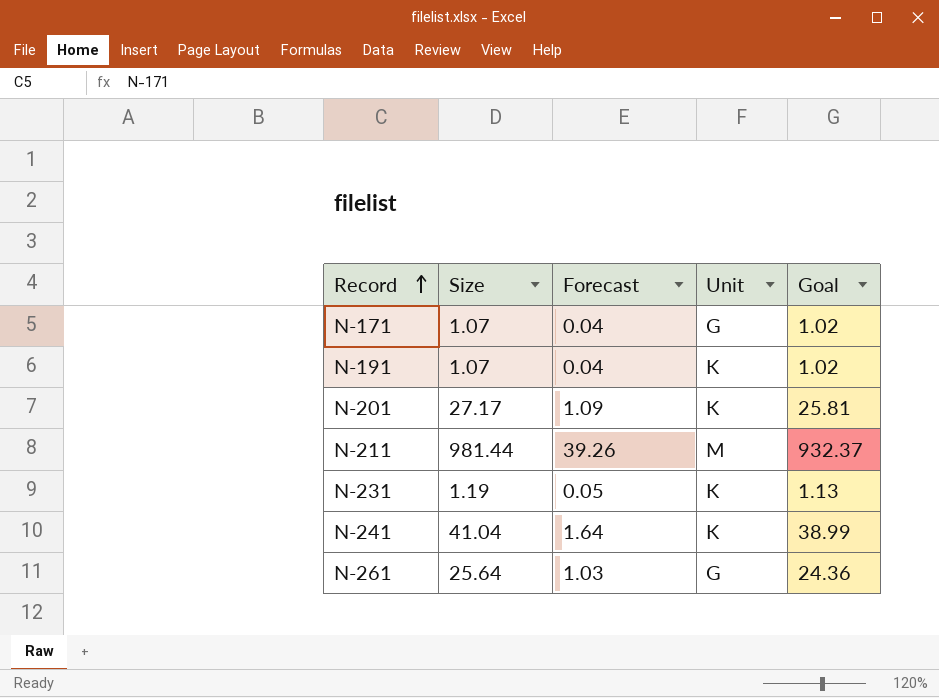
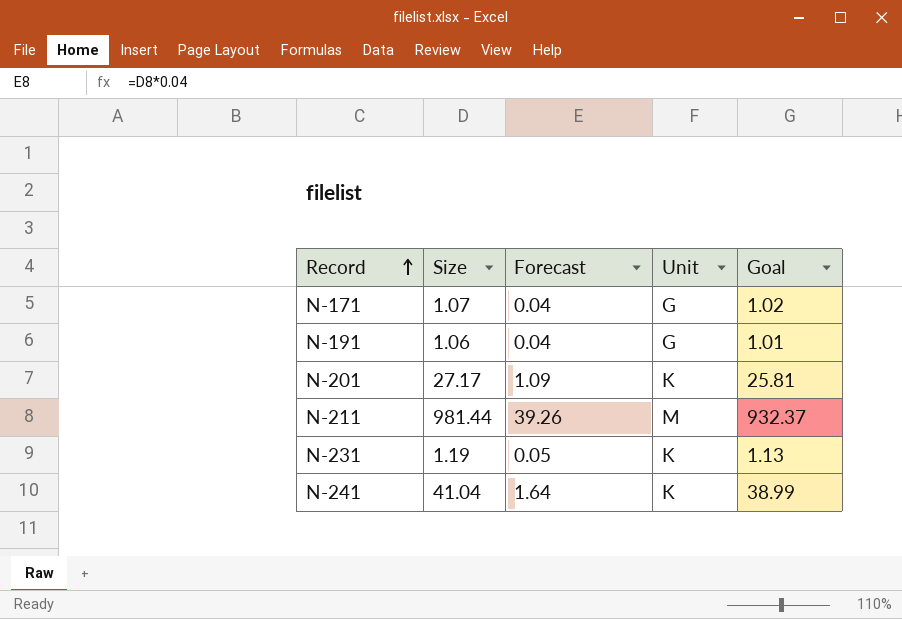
row N-261: 25.64 | 1.03 | G | 24.36 -> none
N-191 | Size: 1.07 -> 1.06
N-191 | Unit: K -> G
N-191 | Goal: 1.02 -> 1.01

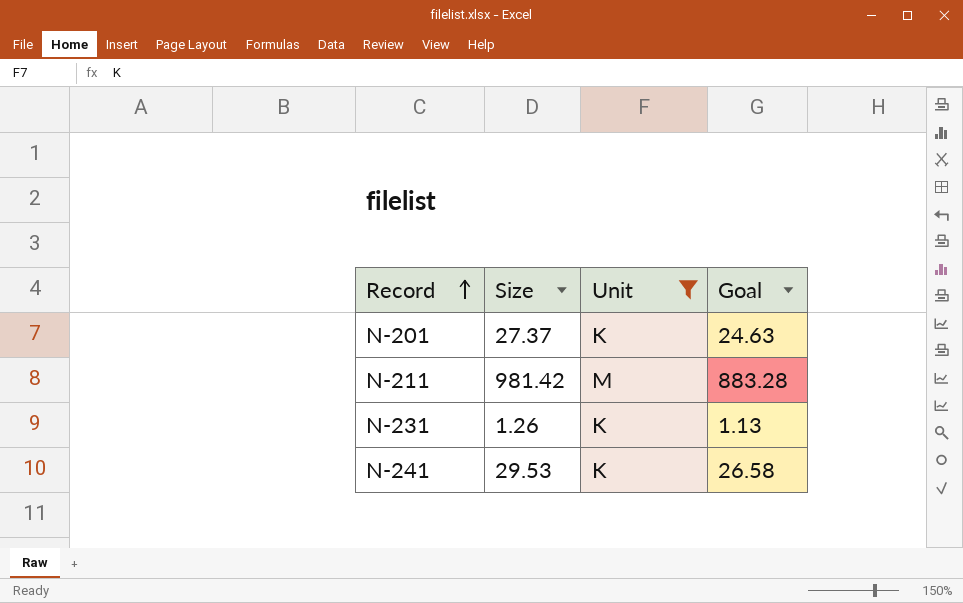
filter: none -> Unit != G
column Forecast | formula: [Size] * 0.04 -> none
column Goal | formula: [Size] * 0.95 -> [Size] * 0.9
N-201 | Size: 27.17 -> 27.37
N-211 | Size: 981.44 -> 981.42
N-231 | Size: 1.19 -> 1.26
N-241 | Size: 41.04 -> 29.53

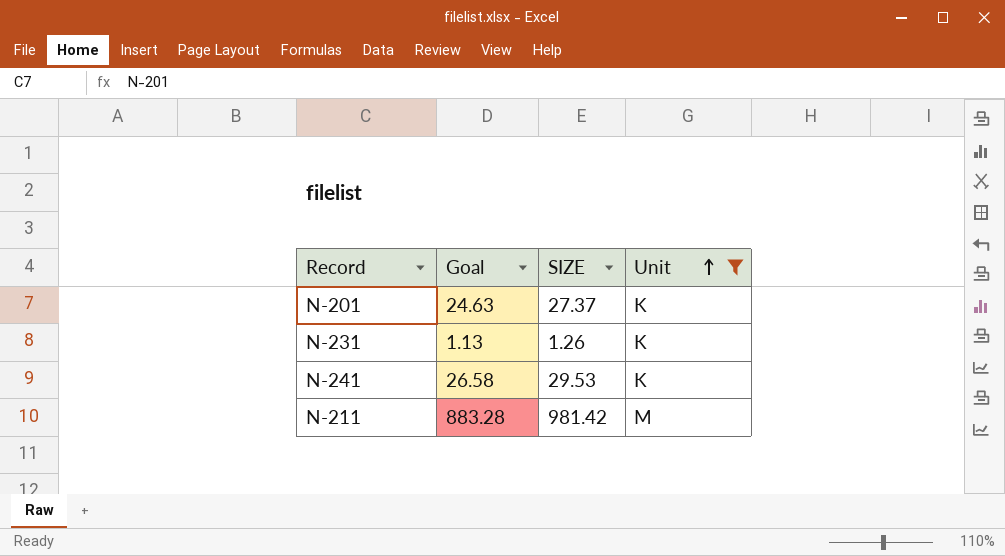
row order: Record ascending -> Unit ascending
column Goal | position: 4 -> 2
column name: Size -> SIZE

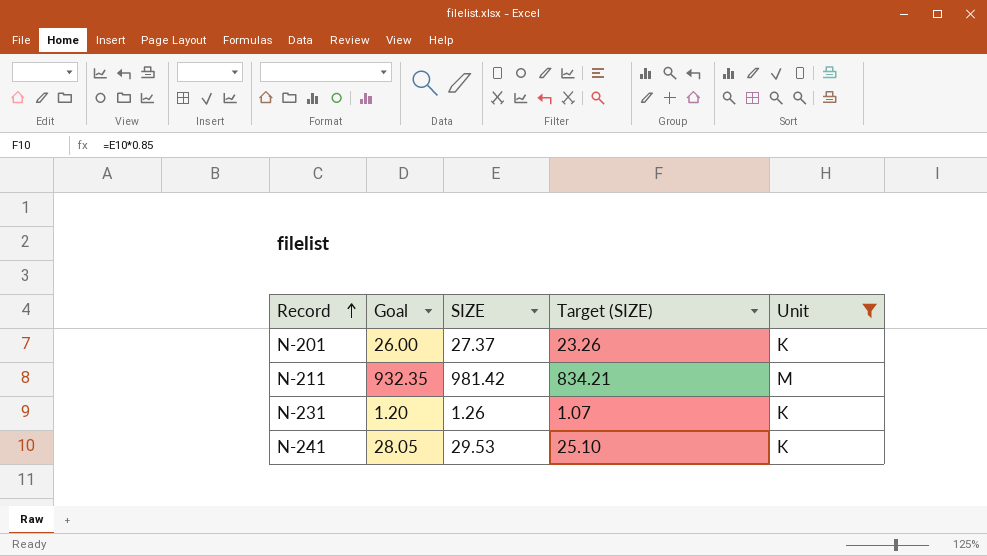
row order: Unit ascending -> Record ascending
column Goal | formula: [SIZE] * 0.9 -> [SIZE] * 0.95
column Target (SIZE) | formula: none -> [SIZE] * 0.85

